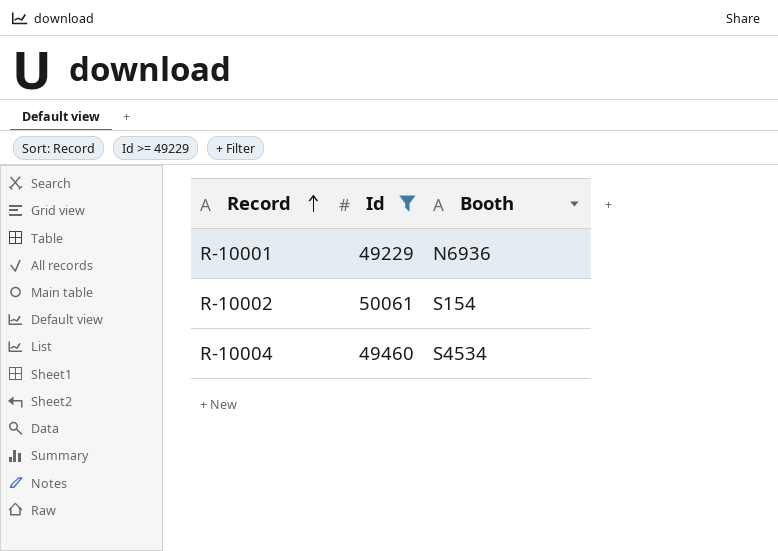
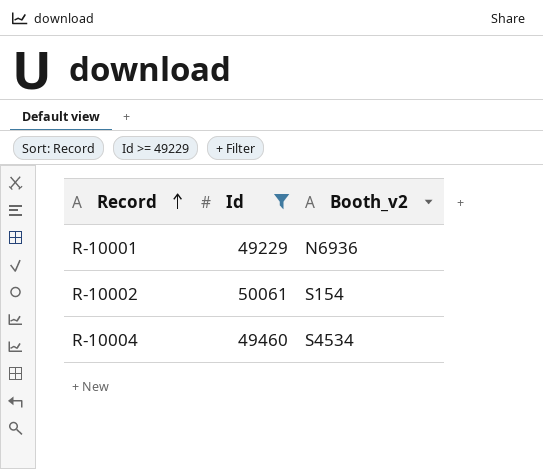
column name: Booth -> Booth_v2

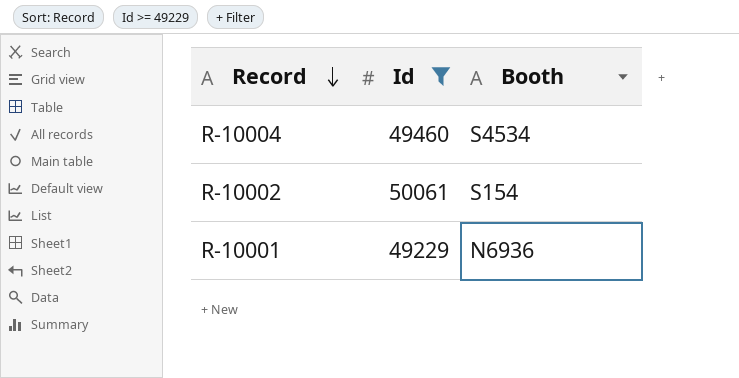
row order: Record ascending -> Record descending
column name: Booth_v2 -> Booth

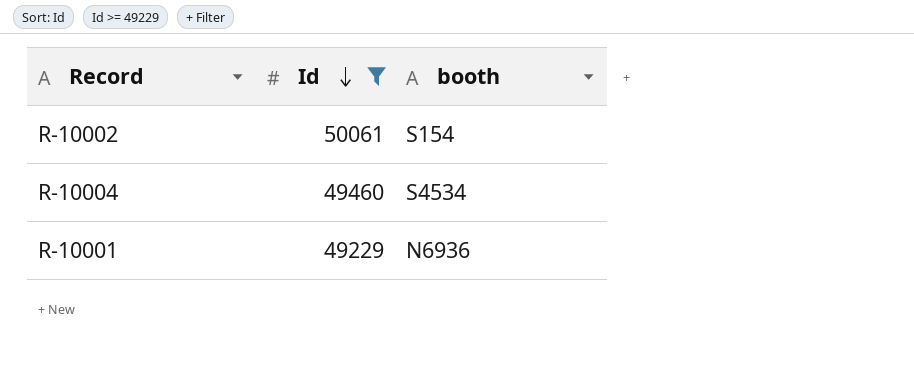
row order: Record descending -> Id descending
column name: Booth -> booth

